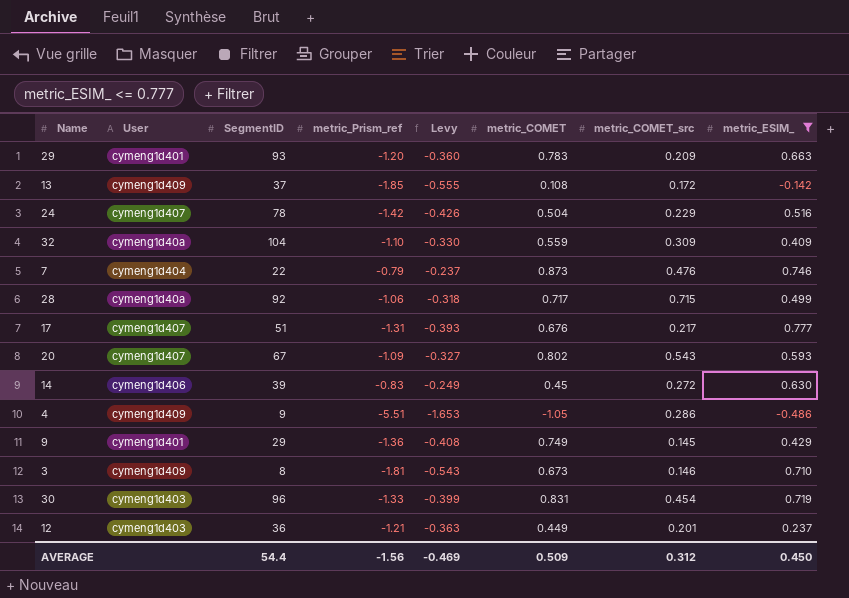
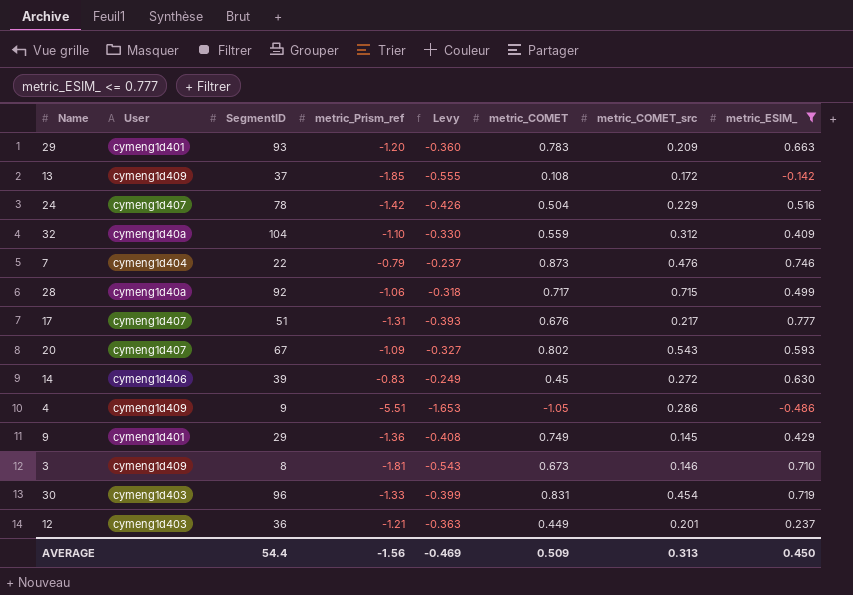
32 | metric_COMET_src: 0.309 -> 0.312
AVERAGE | metric_COMET_src: 0.312 -> 0.313

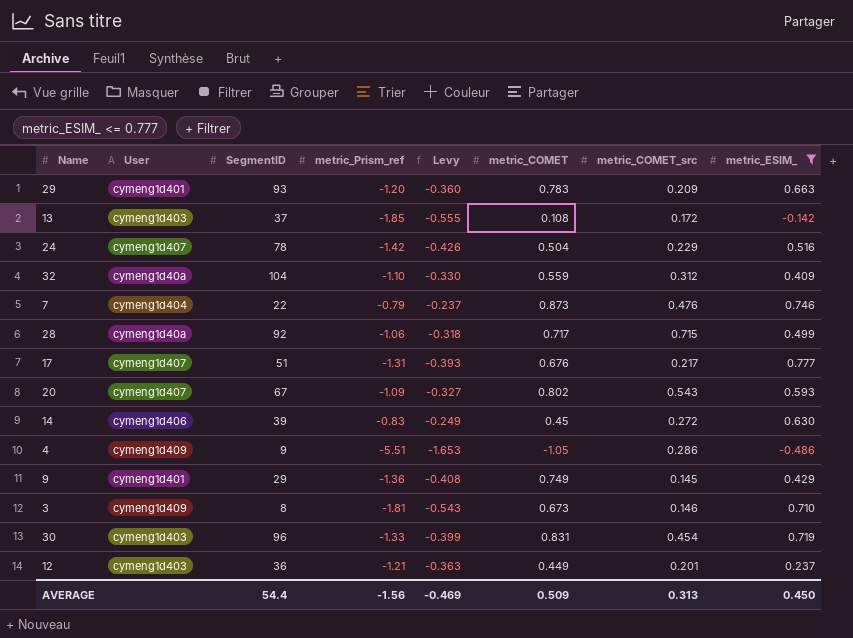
13 | User: cymeng1d409 -> cymeng1d403

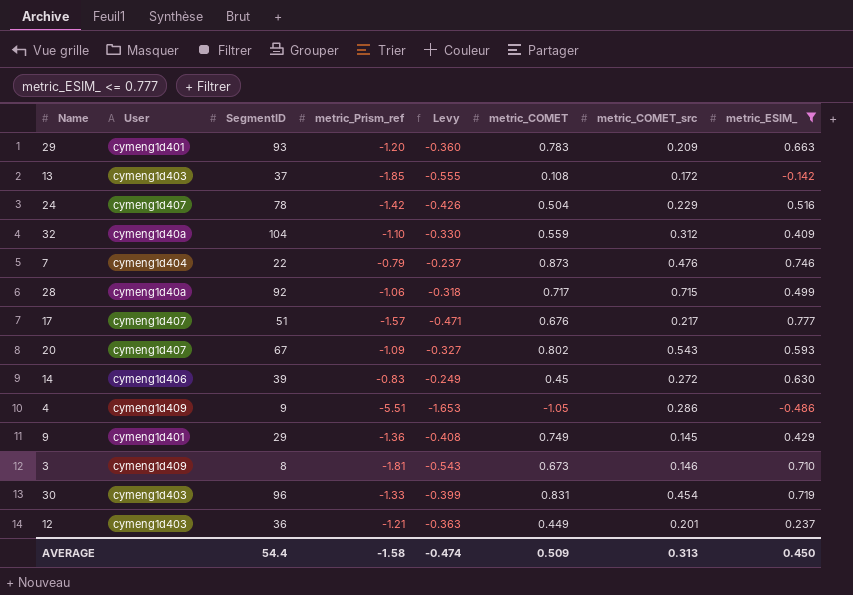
17 | metric_Prism_ref: -1.31 -> -1.57
17 | Levy: -0.393 -> -0.471
AVERAGE | metric_Prism_ref: -1.56 -> -1.58
AVERAGE | Levy: -0.469 -> -0.474

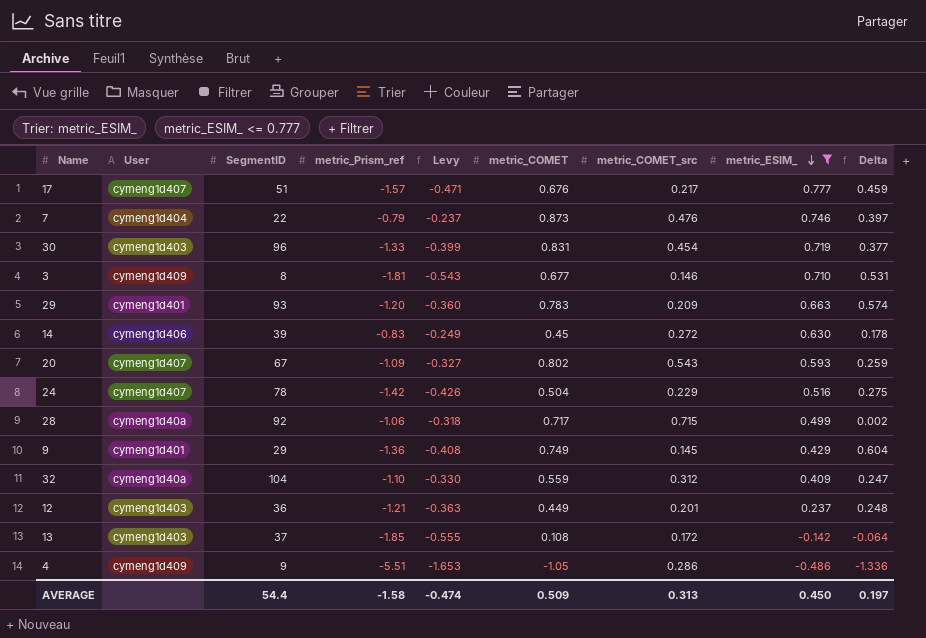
row order: none -> metric_ESIM_ descending
column Delta | formula: none -> [metric_COMET] - [metric_COMET_src]
3 | metric_COMET: 0.673 -> 0.677

